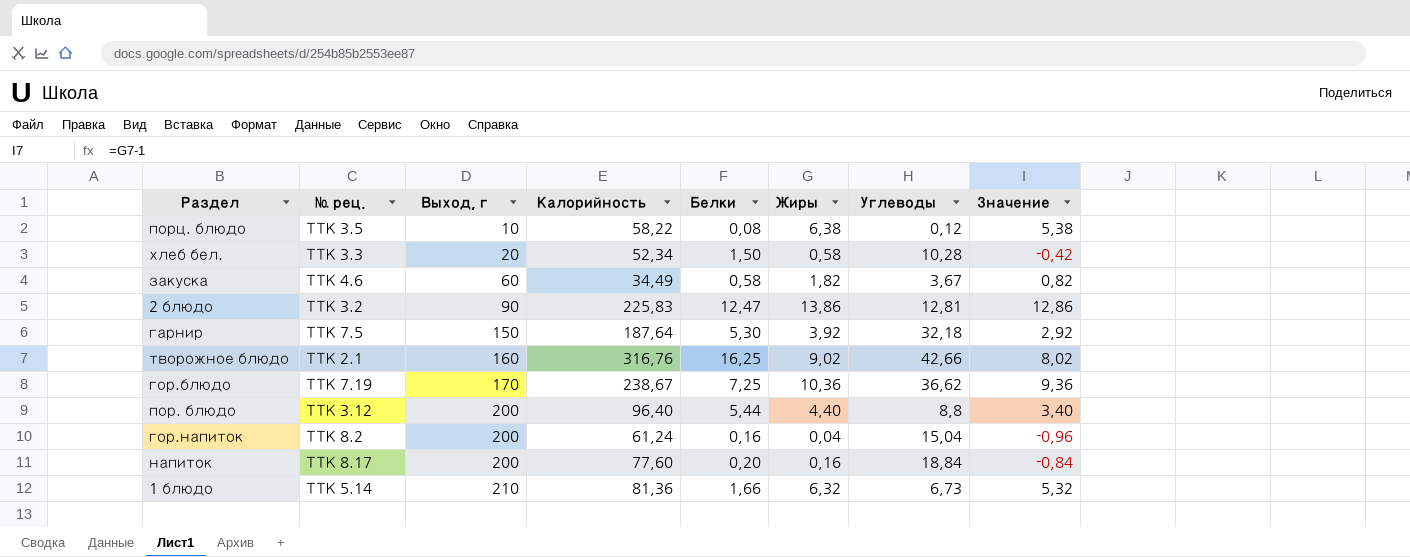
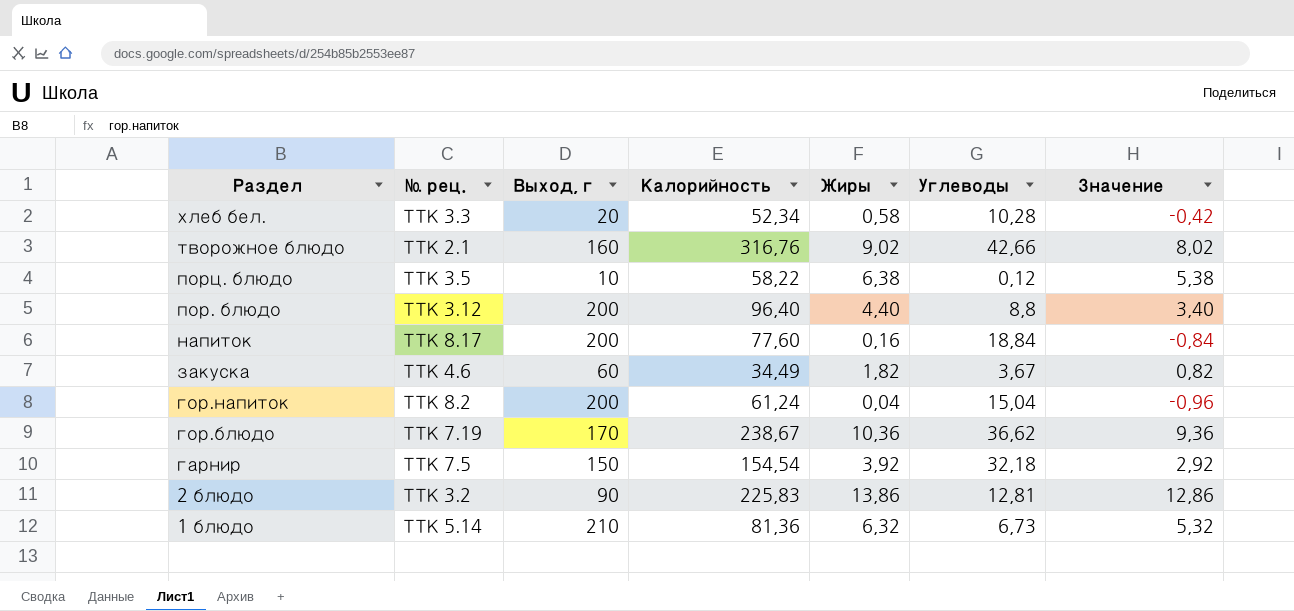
row order: Выход, г ascending -> Раздел descending
column Белки | position: 5 -> none
гарнир | Калорийность: 187,64 -> 154,54

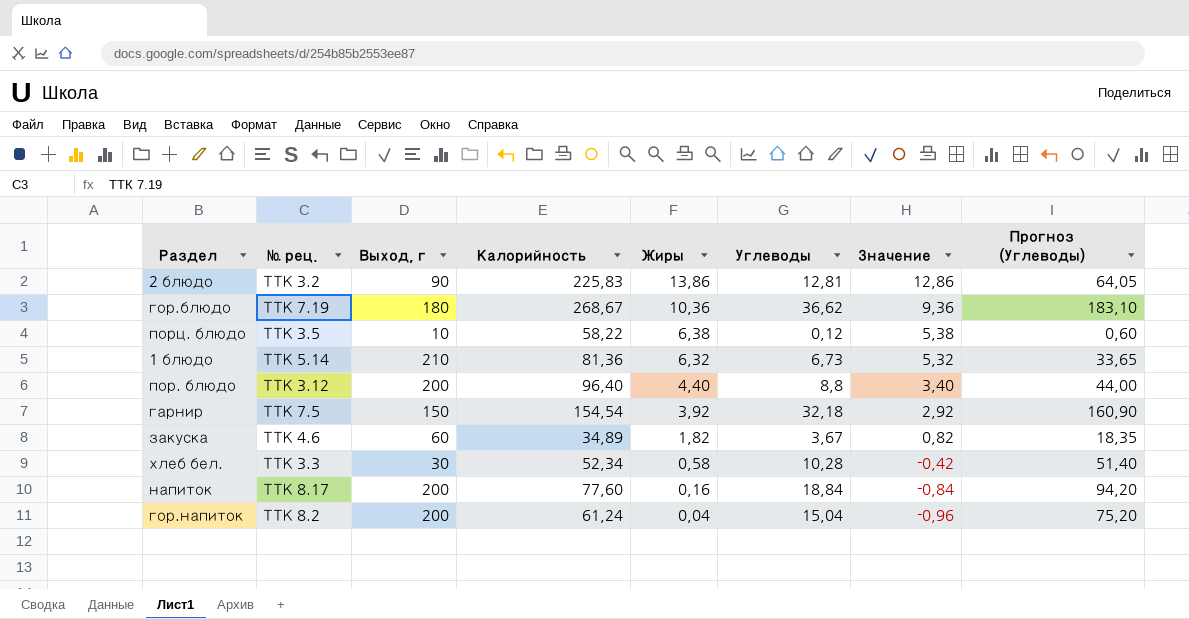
row order: Раздел descending -> Жиры descending
column Прогноз (Углеводы) | formula: none -> [Углеводы] * 5
row творожное блюдо: ТТК 2.1 | 160 | 316,76 | 9,02 | 42,66 | 8,02 -> none
гор.блюдо | Выход, г: 170 -> 180
гор.блюдо | Калорийность: 238,67 -> 268,67
закуска | Калорийность: 34,49 -> 34,89
хлеб бел. | Выход, г: 20 -> 30

